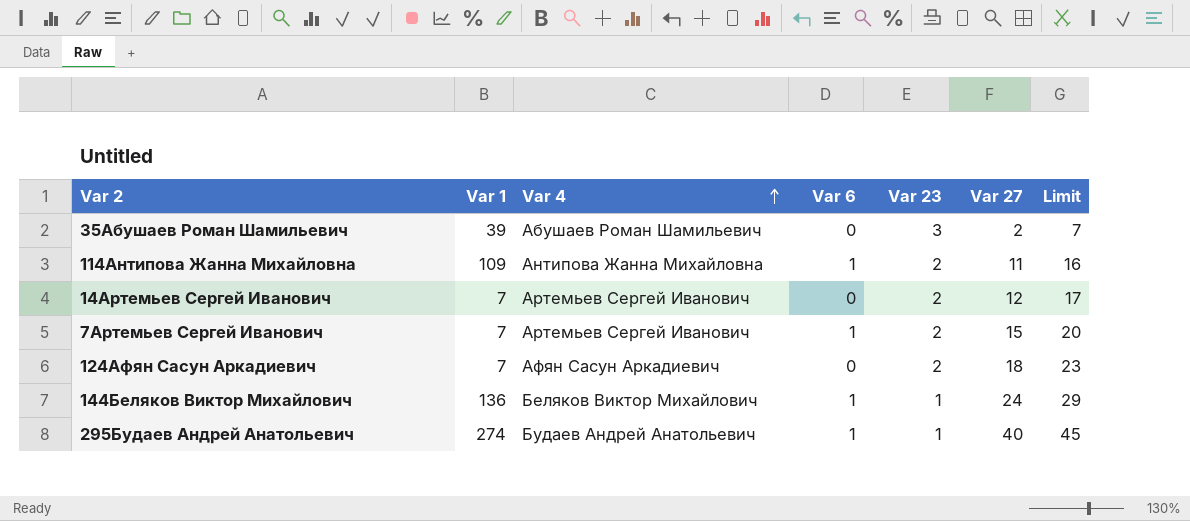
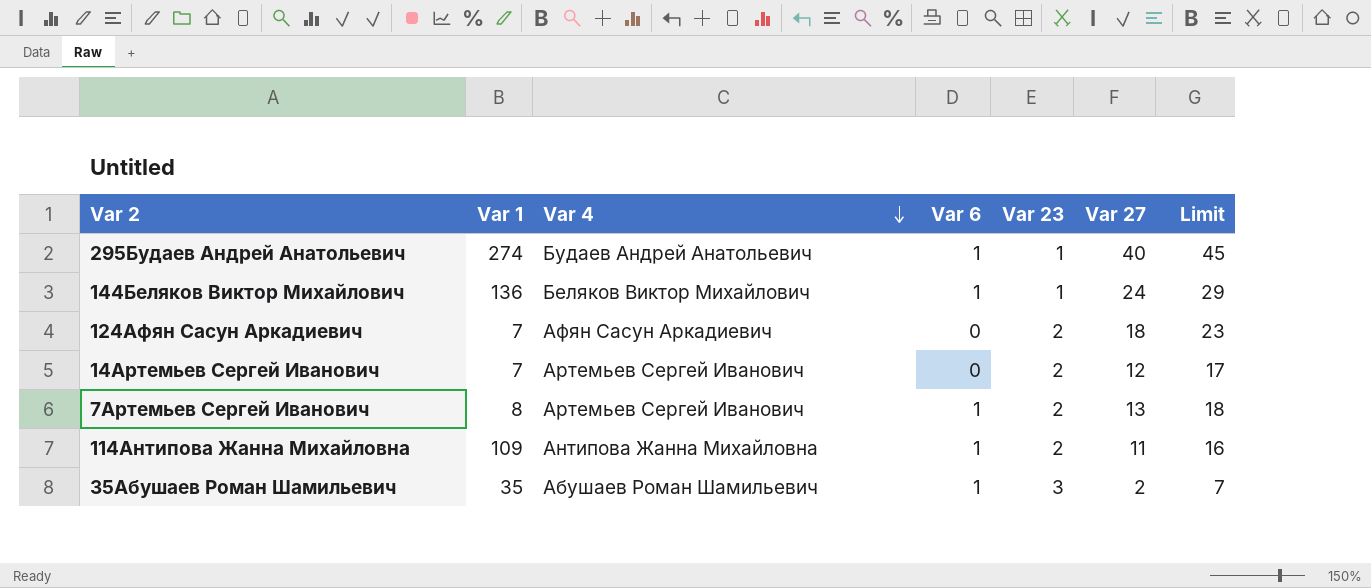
row order: Var 4 ascending -> Var 4 descending
7Артемьев Сергей Иванович | Var 1: 7 -> 8
7Артемьев Сергей Иванович | Var 27: 15 -> 13
7Артемьев Сергей Иванович | Limit: 20 -> 18
35Абушаев Роман Шамильевич | Var 1: 39 -> 35
35Абушаев Роман Шамильевич | Var 6: 0 -> 1

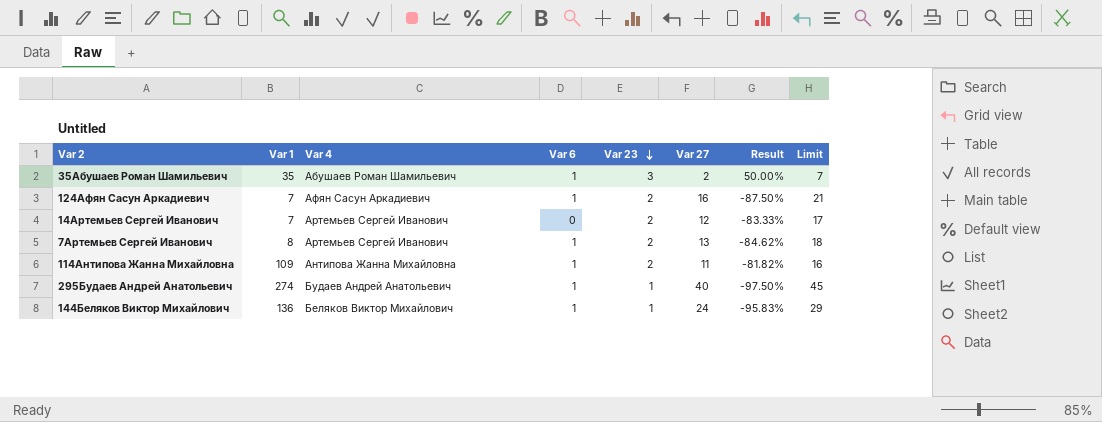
row order: Var 4 descending -> Var 23 descending
column Result | formula: none -> ([Var 23] - [Var 27]) / [Var 27]
124Афян Сасун Аркадиевич | Var 6: 0 -> 1
124Афян Сасун Аркадиевич | Var 27: 18 -> 16
124Афян Сасун Аркадиевич | Limit: 23 -> 21

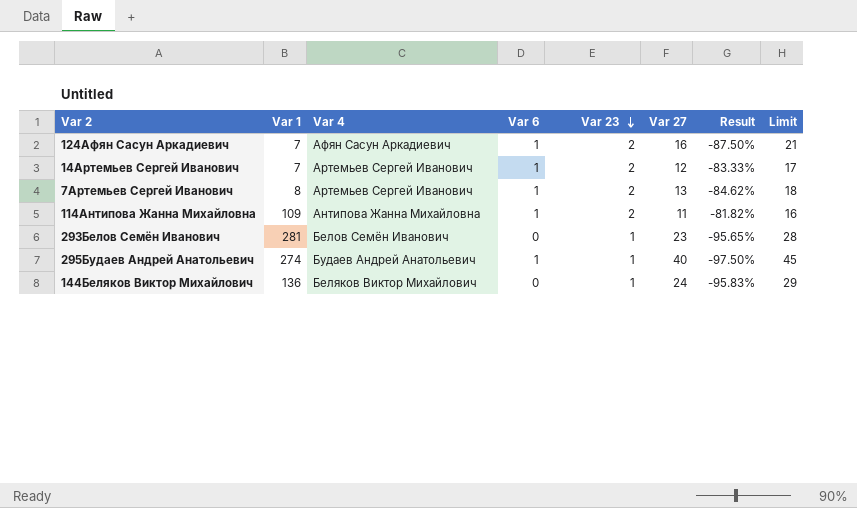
row 35Абушаев Роман Шамильевич: 35 | Абушаев Роман Шамильевич | 1 | 3 | 2 | 50.00% | 7 -> none
14Артемьев Сергей Иванович | Var 6: 0 -> 1
row 293Белов Семён Иванович: none -> 281 | Белов Семён Иванович | 0 | 1 | 23 | -95.65% | 28
144Беляков Виктор Михайлович | Var 6: 1 -> 0

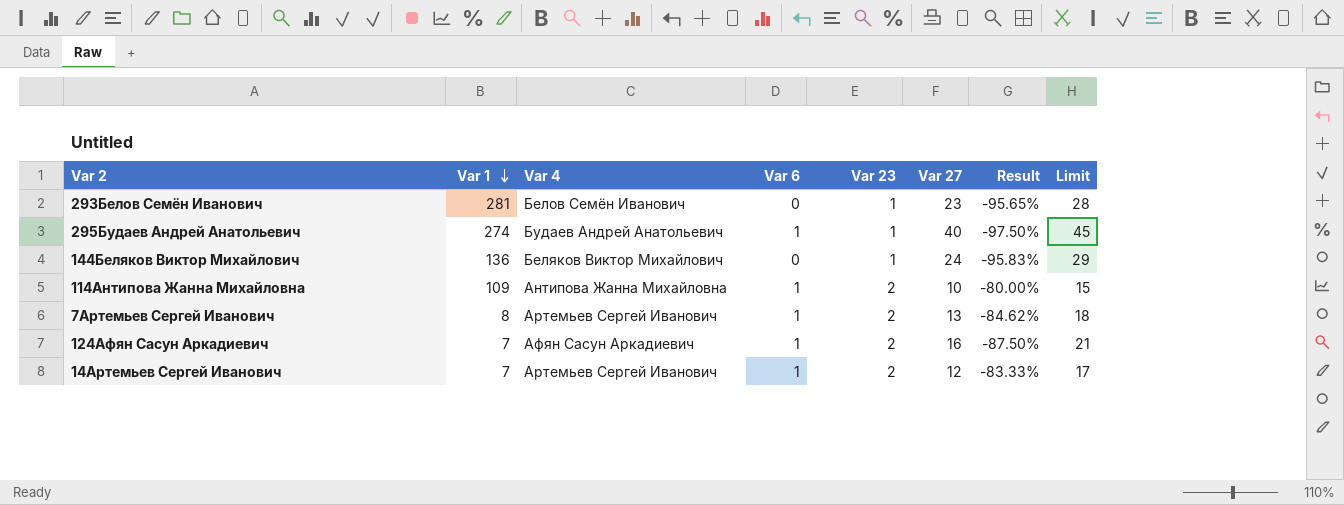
row order: Var 23 descending -> Var 1 descending
114Антипова Жанна Михайловна | Var 27: 11 -> 10
114Антипова Жанна Михайловна | Result: -81.82% -> -80.00%
114Антипова Жанна Михайловна | Limit: 16 -> 15

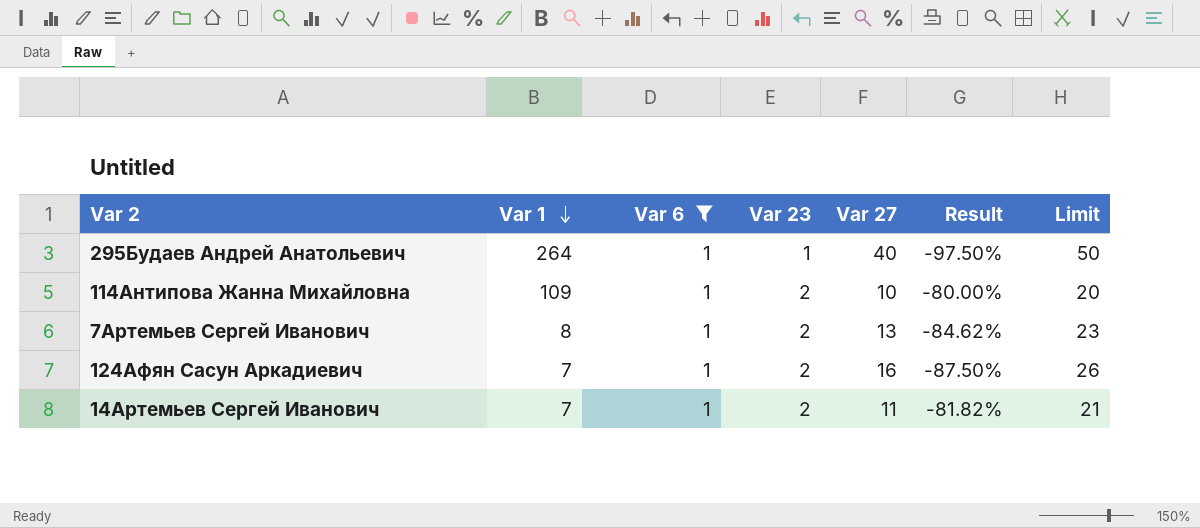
filter: none -> Var 6 = 1
column Var 4 | position: 3 -> none
column Limit | formula: [Var 27] + 5 -> [Var 27] + 10
295Будаев Андрей Анатольевич | Var 1: 274 -> 264
14Артемьев Сергей Иванович | Var 27: 12 -> 11
14Артемьев Сергей Иванович | Result: -83.33% -> -81.82%

